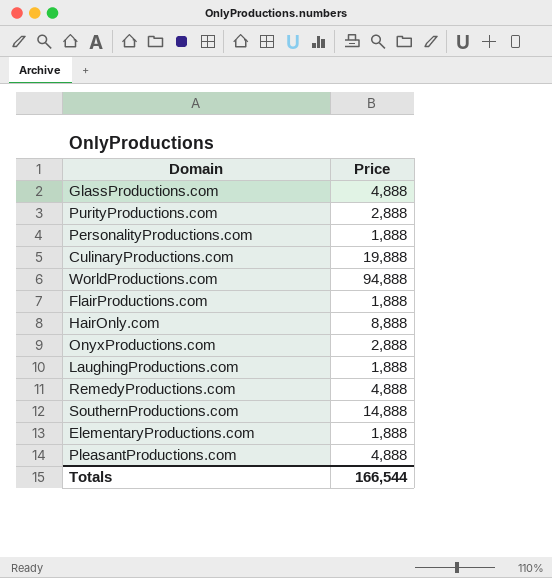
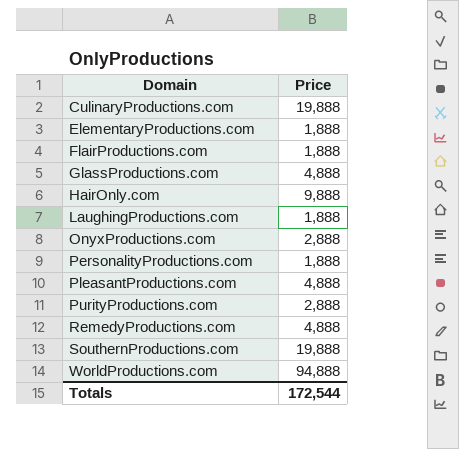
row order: none -> Domain ascending
HairOnly.com | Price: 8,888 -> 9,888
SouthernProductions.com | Price: 14,888 -> 19,888
Totals | Price: 166,544 -> 172,544

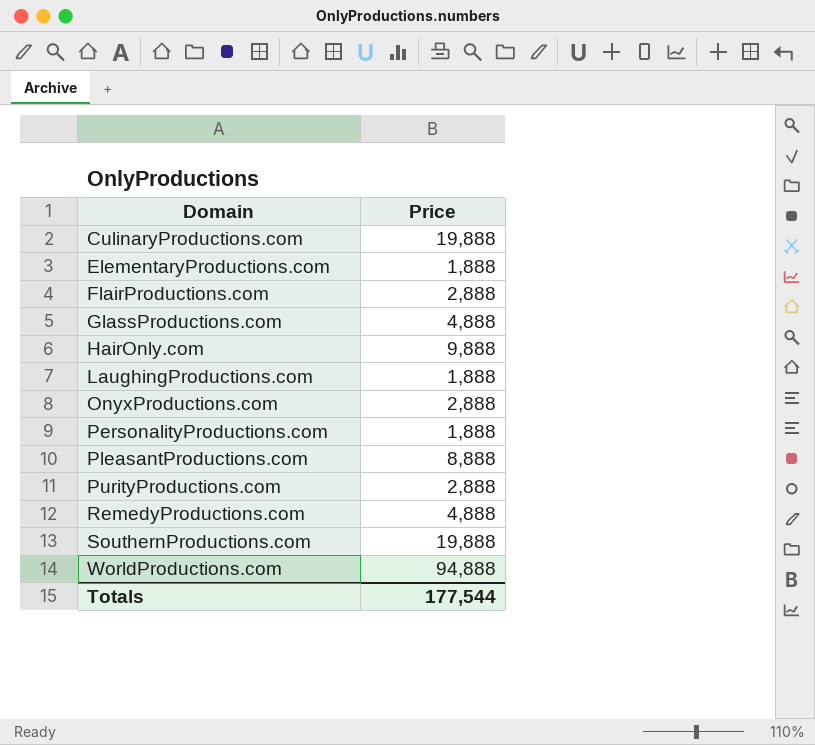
FlairProductions.com | Price: 1,888 -> 2,888
PleasantProductions.com | Price: 4,888 -> 8,888
Totals | Price: 172,544 -> 177,544

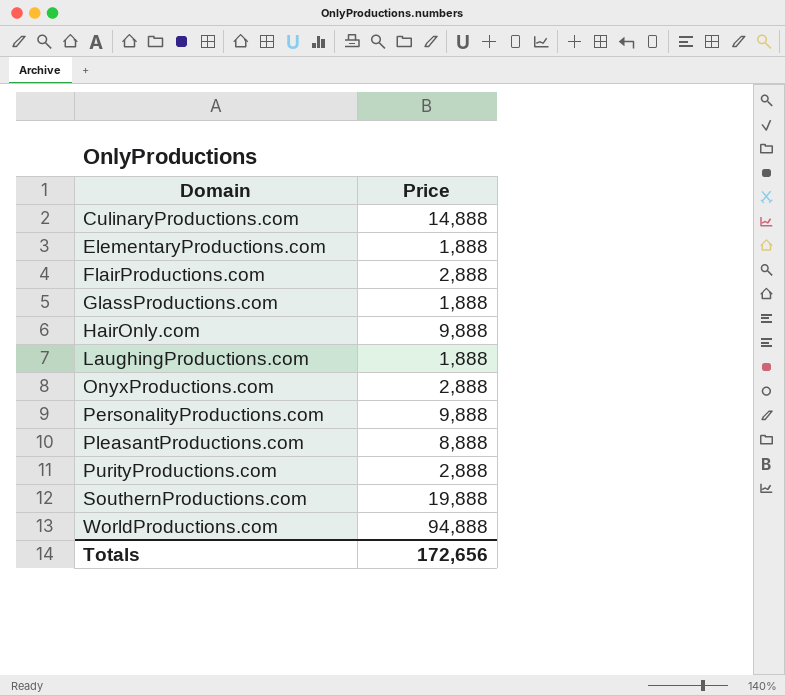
row RemedyProductions.com: 4,888 -> none
CulinaryProductions.com | Price: 19,888 -> 14,888
GlassProductions.com | Price: 4,888 -> 1,888
PersonalityProductions.com | Price: 1,888 -> 9,888
Totals | Price: 177,544 -> 172,656

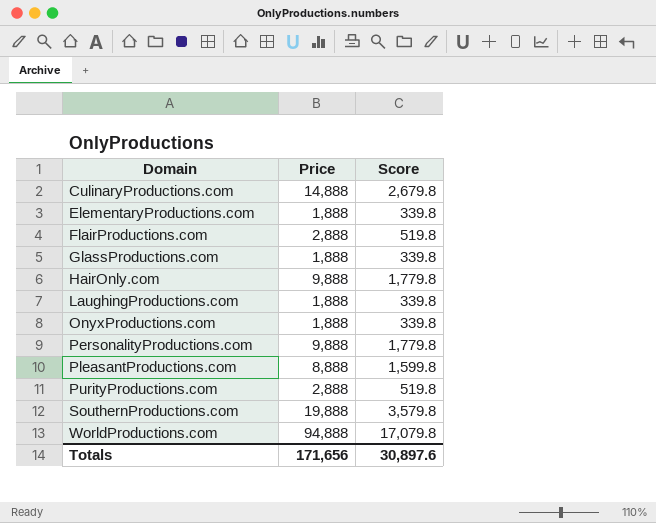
column Score | formula: none -> [Price] * 0.18
OnyxProductions.com | Price: 2,888 -> 1,888
Totals | Price: 172,656 -> 171,656

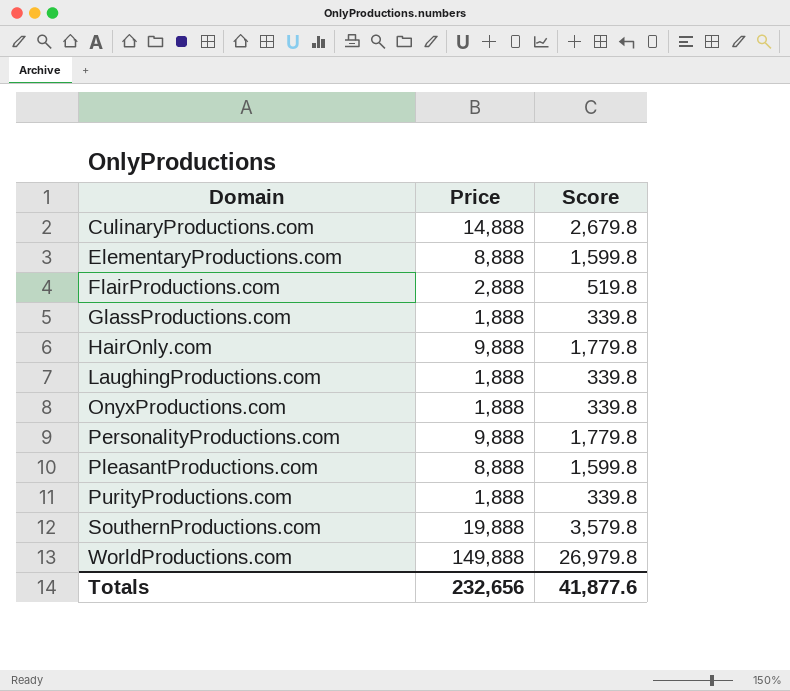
ElementaryProductions.com | Price: 1,888 -> 8,888
ElementaryProductions.com | Score: 339.8 -> 1,599.8
PurityProductions.com | Price: 2,888 -> 1,888
PurityProductions.com | Score: 519.8 -> 339.8
WorldProductions.com | Price: 94,888 -> 149,888
WorldProductions.com | Score: 17,079.8 -> 26,979.8
Totals | Price: 171,656 -> 232,656
Totals | Score: 30,897.6 -> 41,877.6

